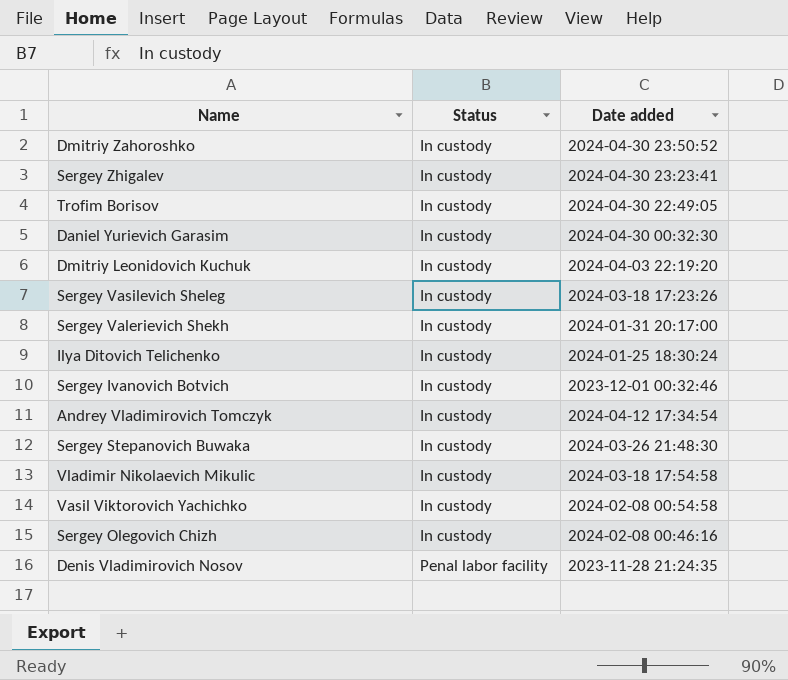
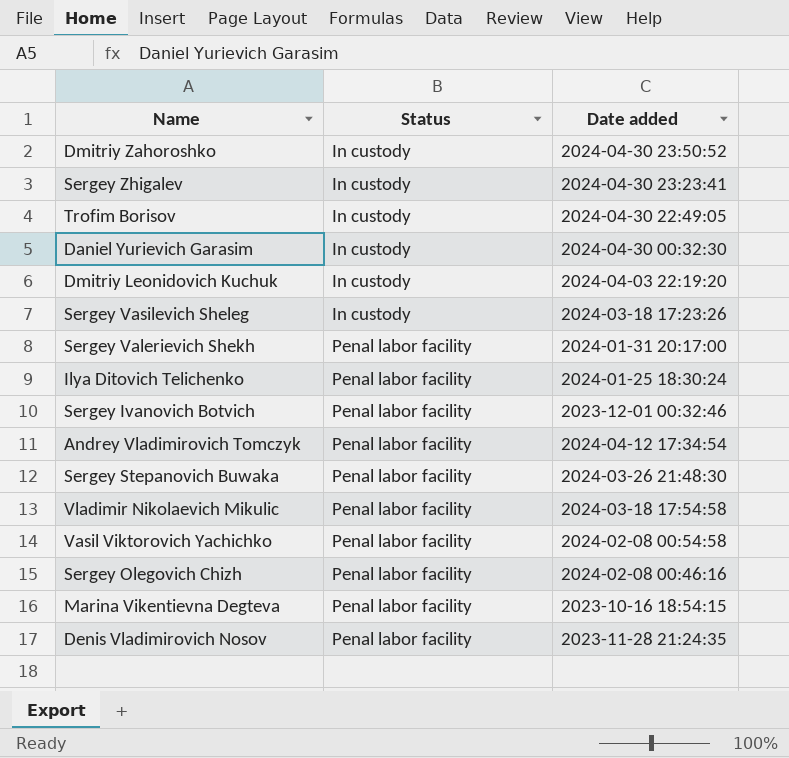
Sergey Valerievich Shekh | Status: In custody -> Penal labor facility
Ilya Ditovich Telichenko | Status: In custody -> Penal labor facility
Sergey Ivanovich Botvich | Status: In custody -> Penal labor facility
Andrey Vladimirovich Tomczyk | Status: In custody -> Penal labor facility
Sergey Stepanovich Buwaka | Status: In custody -> Penal labor facility
Vladimir Nikolaevich Mikulic | Status: In custody -> Penal labor facility
Vasil Viktorovich Yachichko | Status: In custody -> Penal labor facility
Sergey Olegovich Chizh | Status: In custody -> Penal labor facility
row Marina Vikentievna Degteva: none -> Penal labor facility | 2023-10-16 18:54:15

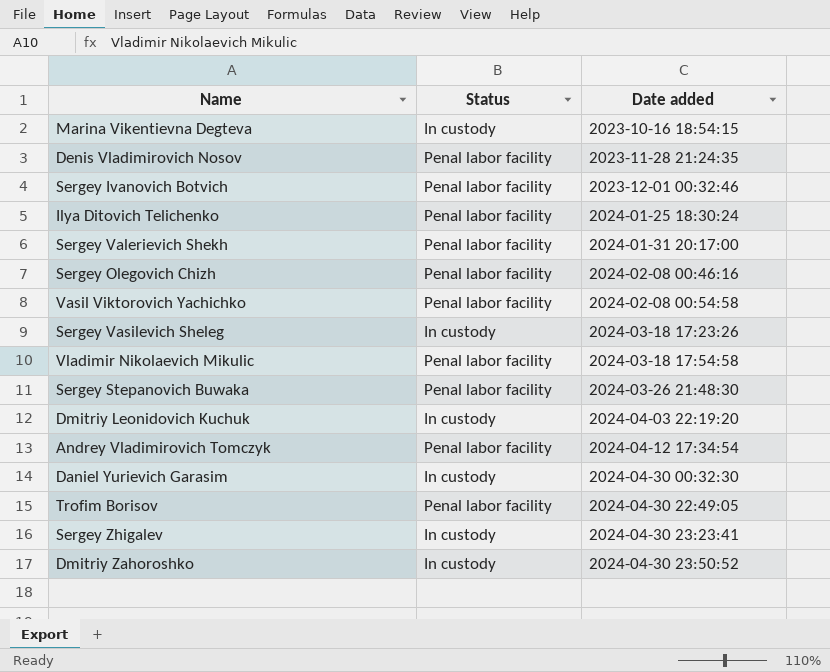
row order: Status ascending -> Date added ascending
Marina Vikentievna Degteva | Status: Penal labor facility -> In custody
Trofim Borisov | Status: In custody -> Penal labor facility

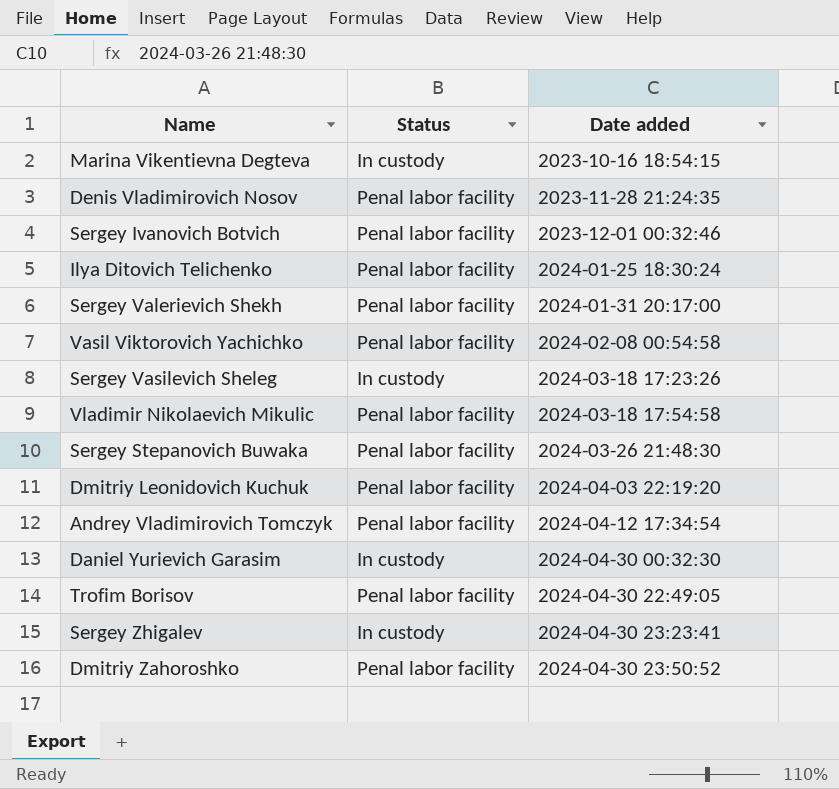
row Sergey Olegovich Chizh: Penal labor facility | 2024-02-08 00:46:16 -> none
Dmitriy Leonidovich Kuchuk | Status: In custody -> Penal labor facility
Dmitriy Zahoroshko | Status: In custody -> Penal labor facility

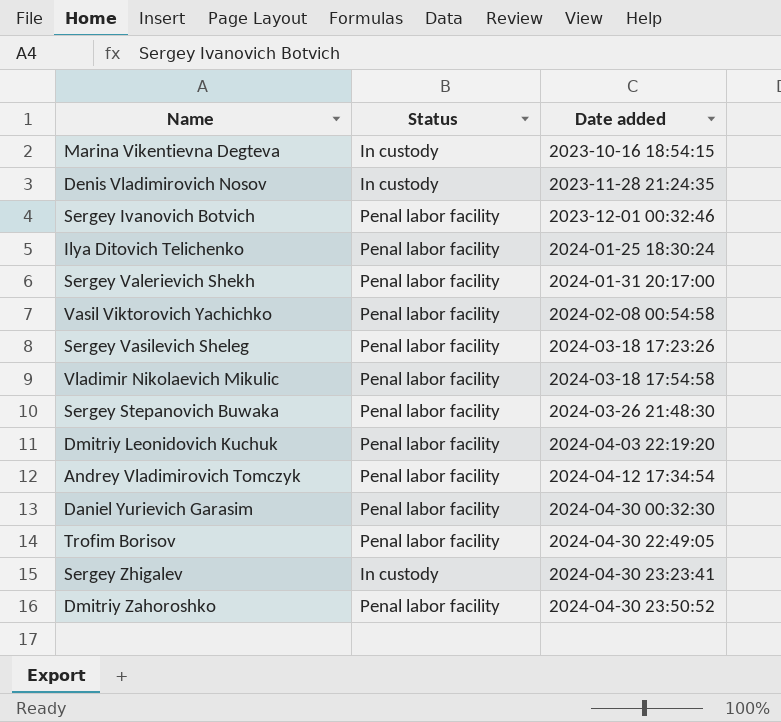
Denis Vladimirovich Nosov | Status: Penal labor facility -> In custody
Sergey Vasilevich Sheleg | Status: In custody -> Penal labor facility
Daniel Yurievich Garasim | Status: In custody -> Penal labor facility

